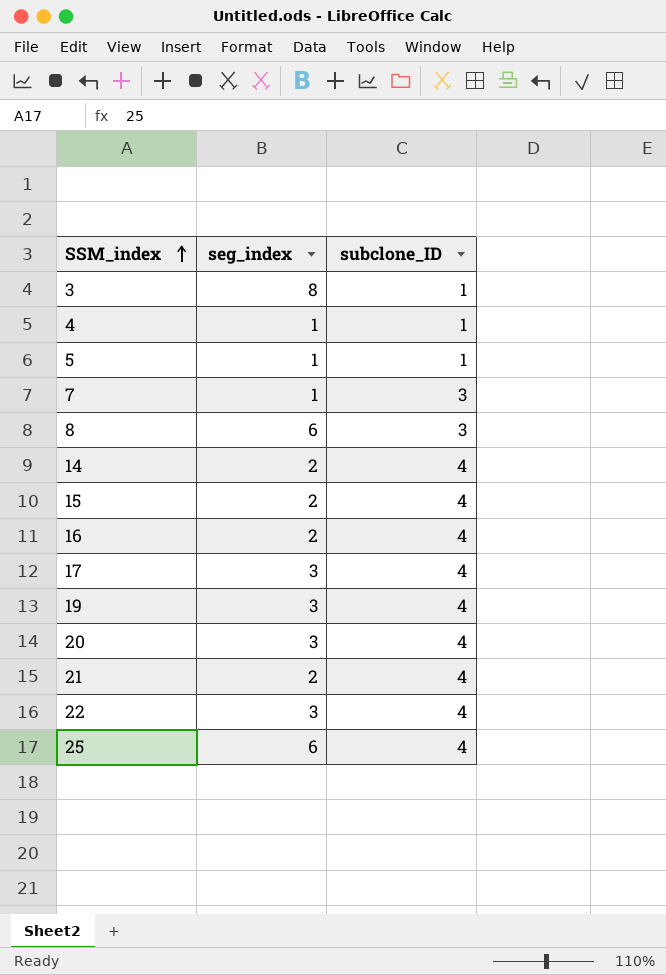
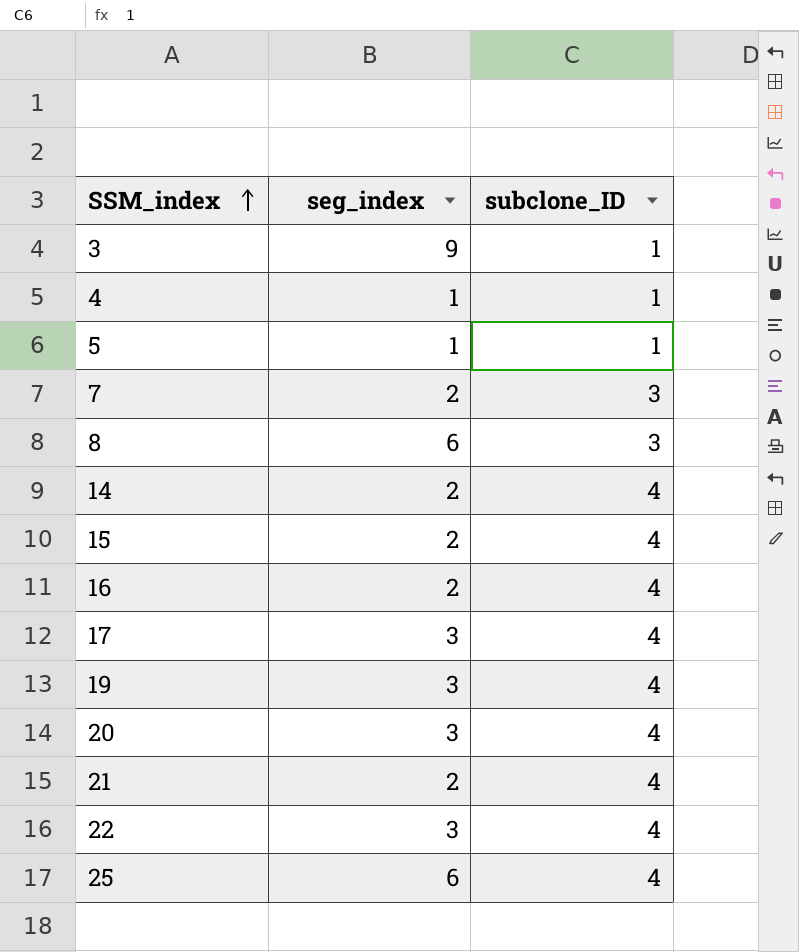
3 | seg_index: 8 -> 9
7 | seg_index: 1 -> 2

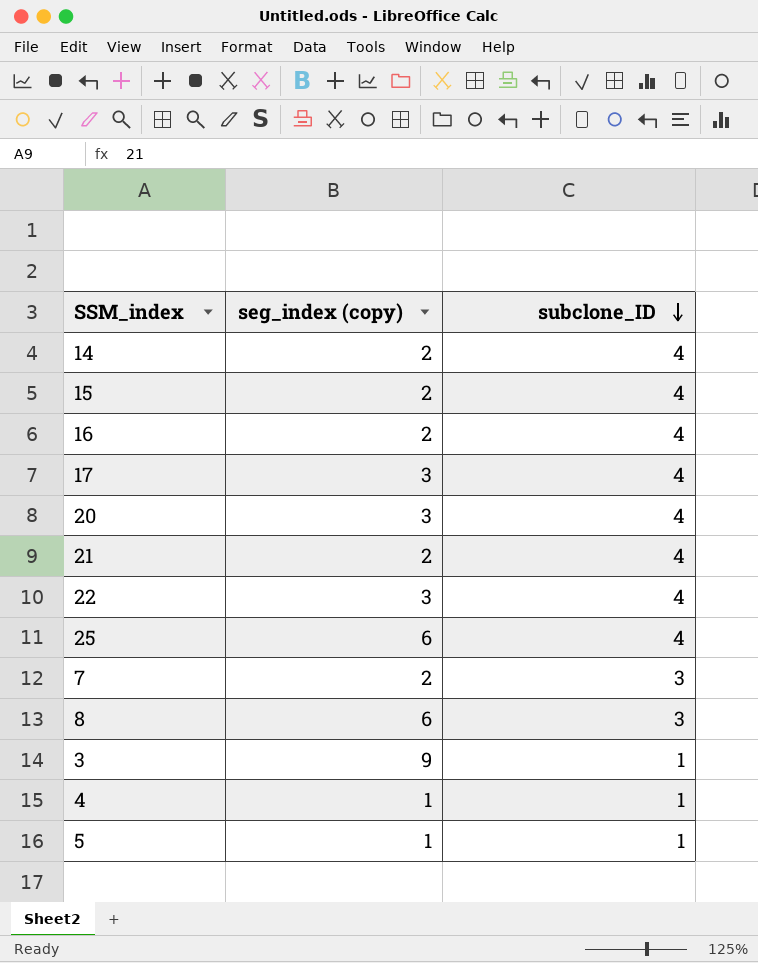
row order: SSM_index ascending -> subclone_ID descending
column name: seg_index -> seg_index (copy)
row 19: 3 | 4 -> none

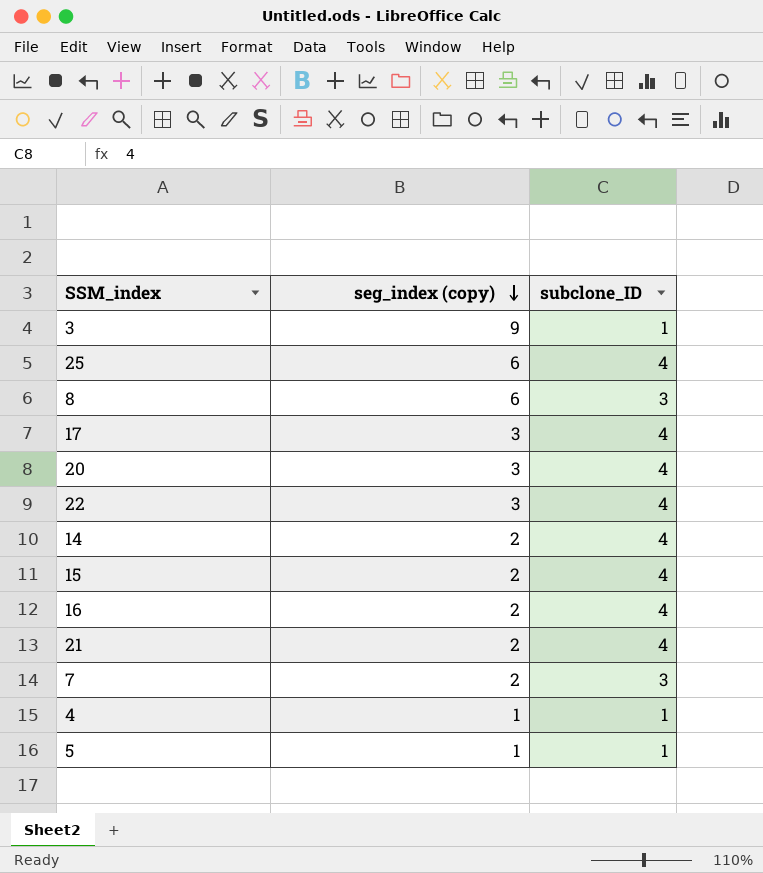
row order: subclone_ID descending -> seg_index (copy) descending

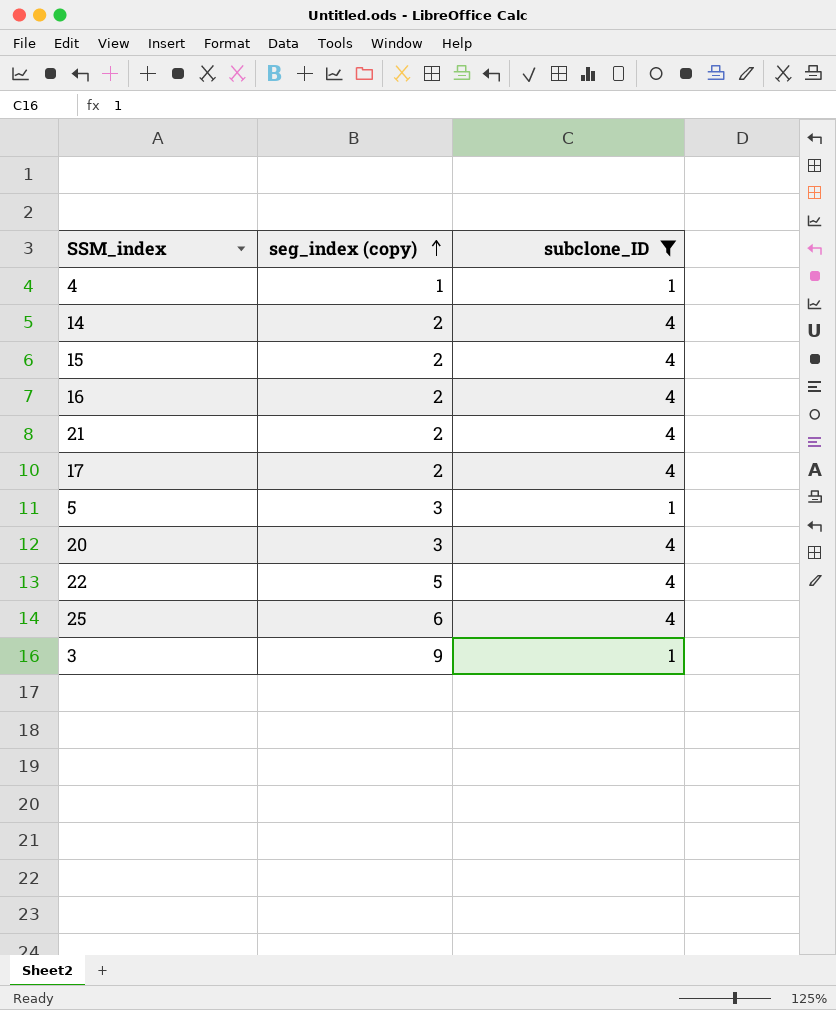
filter: none -> subclone_ID != 3
row order: seg_index (copy) descending -> seg_index (copy) ascending
17 | seg_index (copy): 3 -> 2
5 | seg_index (copy): 1 -> 3
22 | seg_index (copy): 3 -> 5

